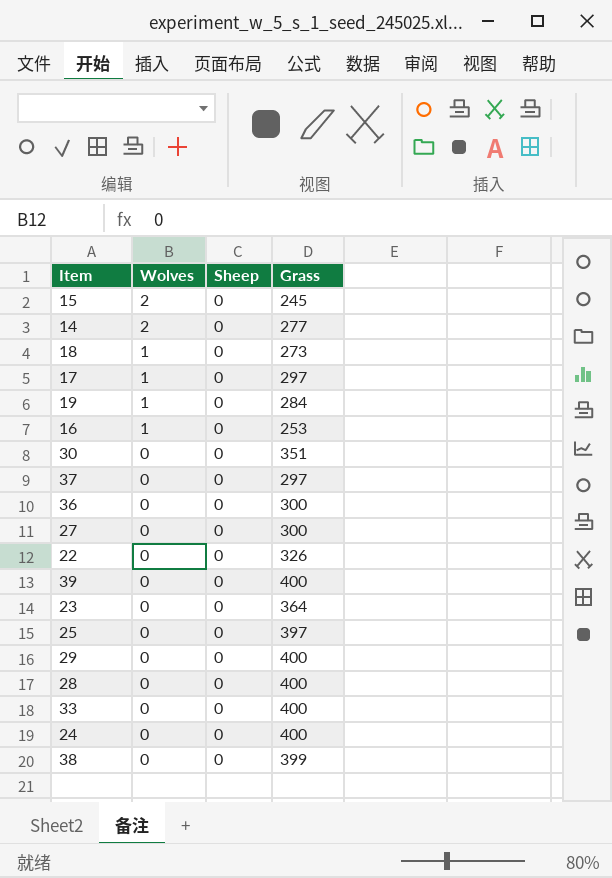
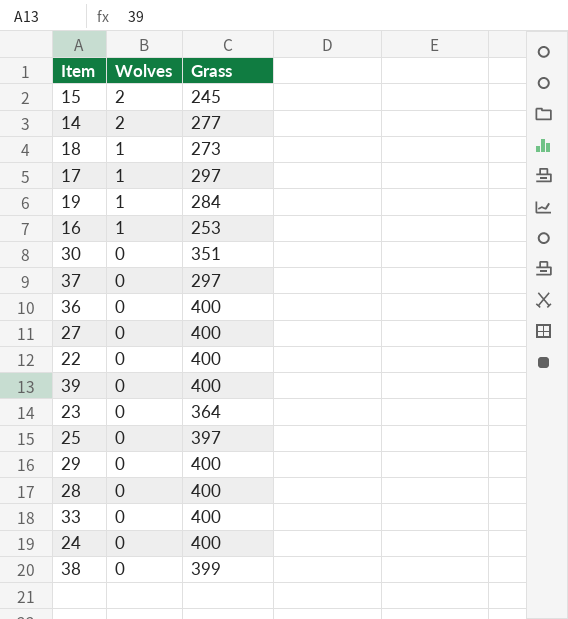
column Sheep | position: 3 -> none
36 | Grass: 300 -> 400
27 | Grass: 300 -> 400
22 | Grass: 326 -> 400

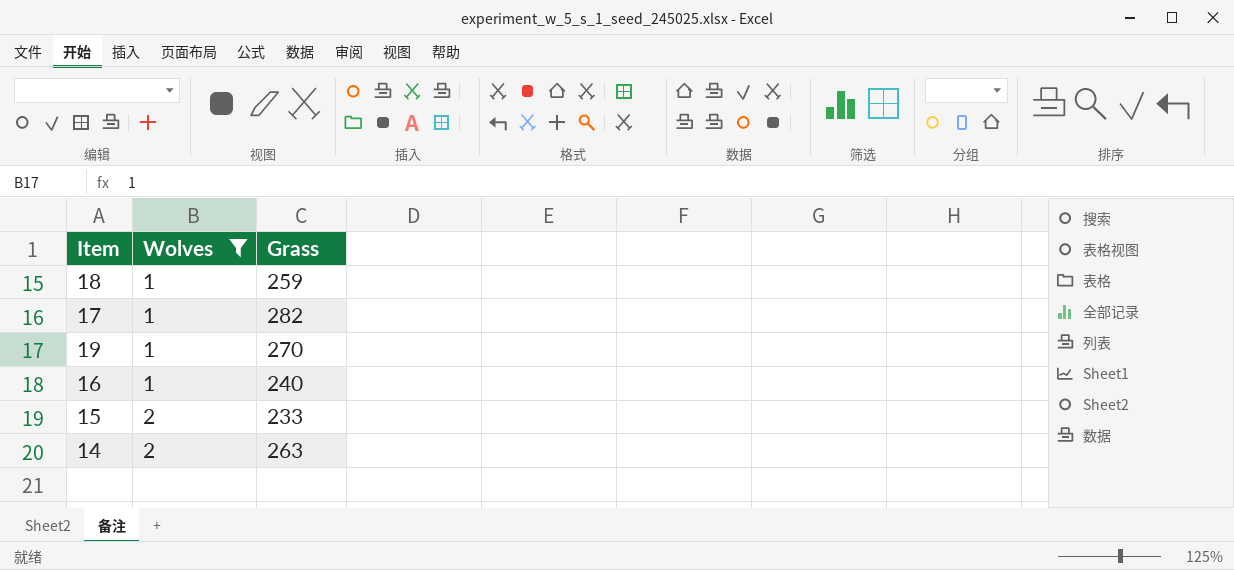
filter: none -> Wolves != 0
row order: Wolves descending -> Wolves ascending
18 | Grass: 273 -> 259
17 | Grass: 297 -> 282
19 | Grass: 284 -> 270
16 | Grass: 253 -> 240
15 | Grass: 245 -> 233
14 | Grass: 277 -> 263

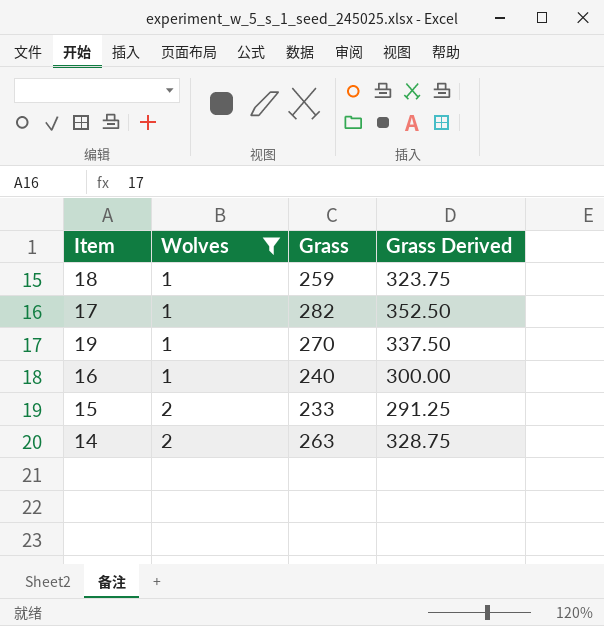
column Grass Derived | formula: none -> [Grass] * 1.25

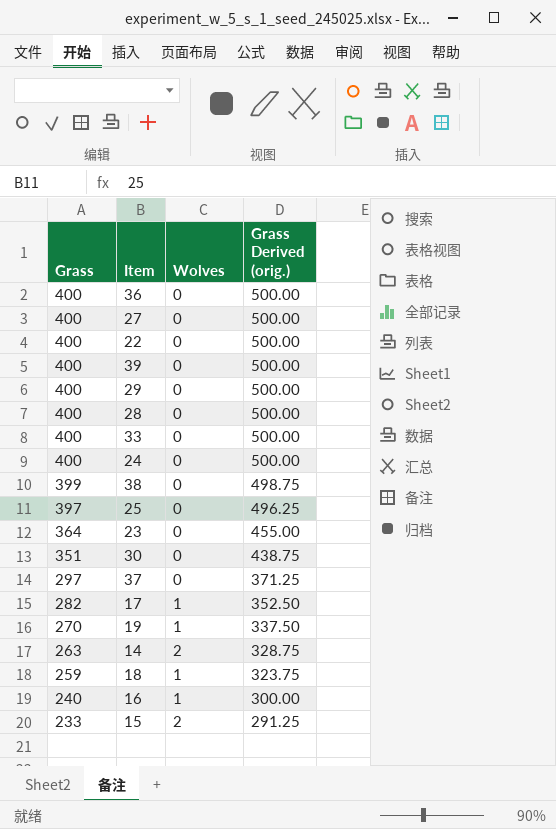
filter: Wolves != 0 -> none
row order: Wolves ascending -> Grass descending
column Grass | position: 3 -> 1
column name: Grass Derived -> Grass Derived (orig.)

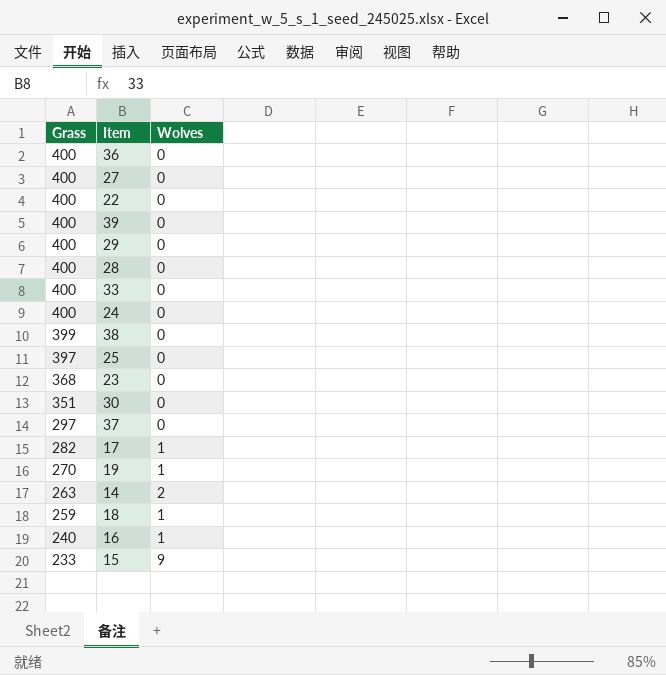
column Grass Derived (orig.) | formula: [Grass] * 1.25 -> none
23 | Grass: 364 -> 368
15 | Wolves: 2 -> 9

